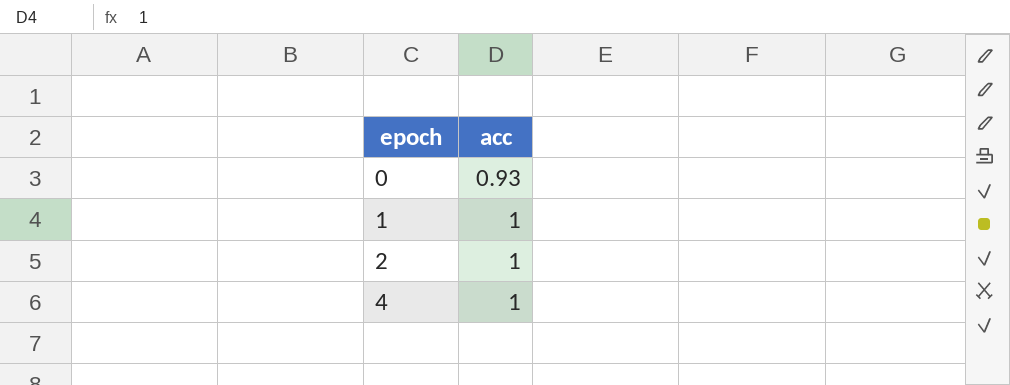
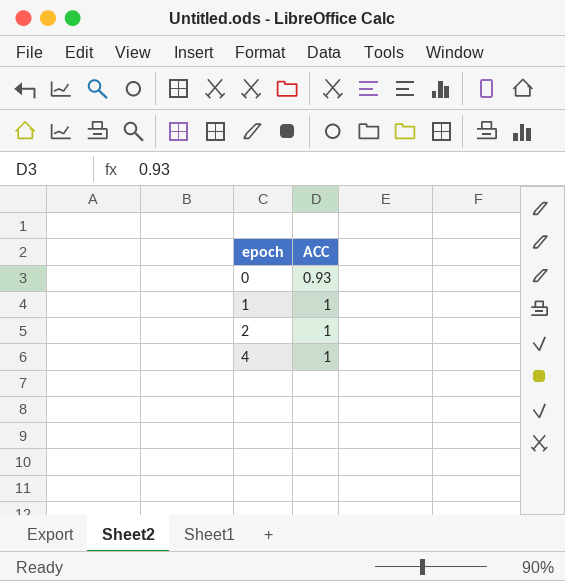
column name: acc -> ACC

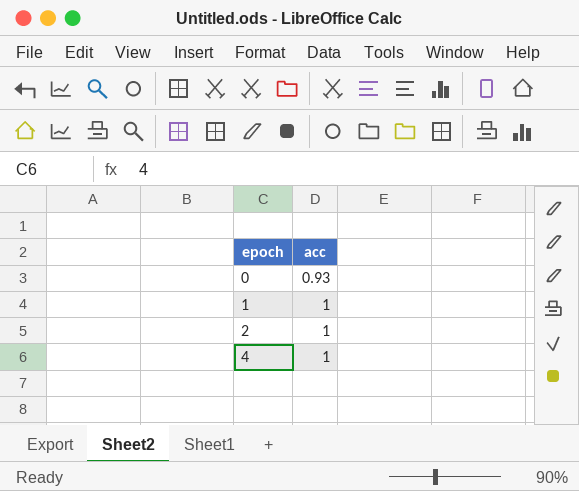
column name: ACC -> acc

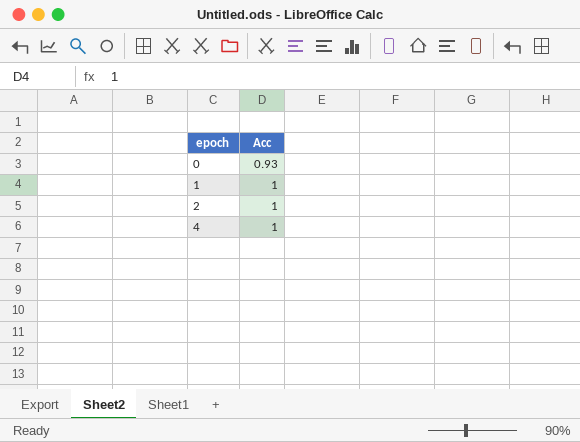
column name: acc -> Acc

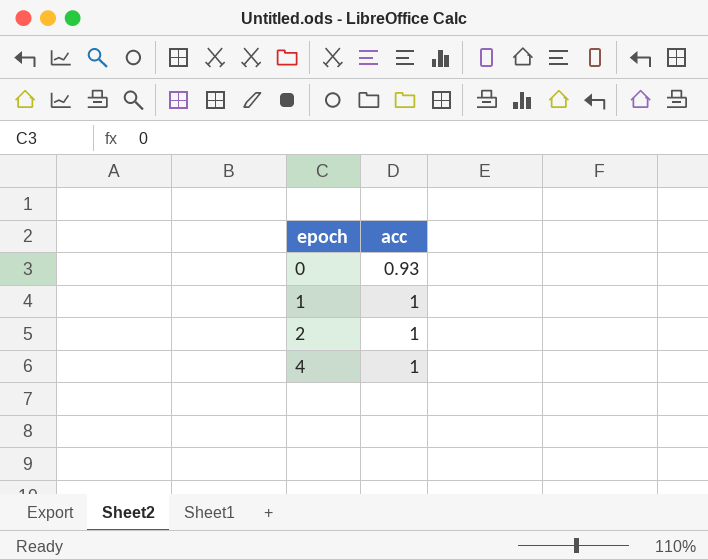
column name: Acc -> acc

